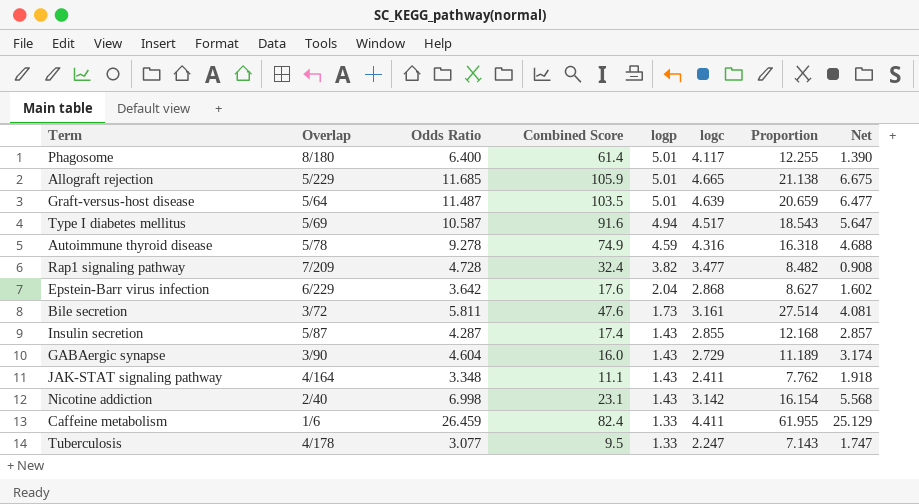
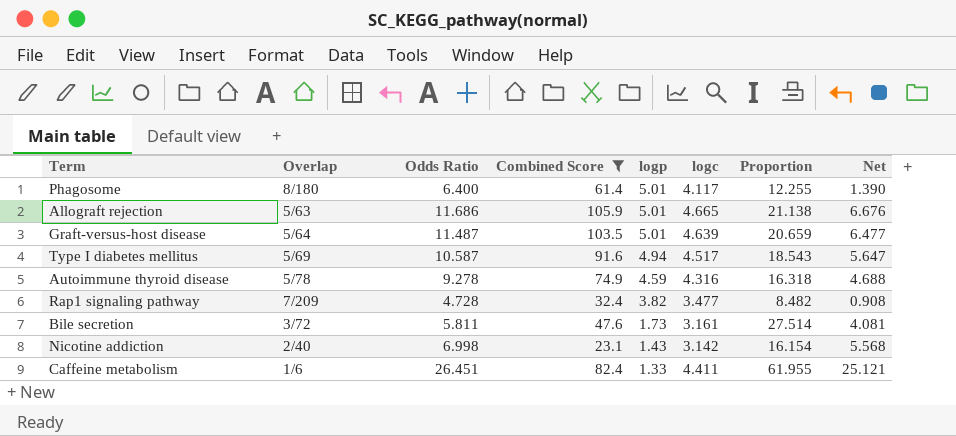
filter: none -> Combined Score >= 23.1
Allograft rejection | Overlap: 5/229 -> 5/63
Allograft rejection | Odds Ratio: 11.685 -> 11.686
Allograft rejection | Net: 6.675 -> 6.676
Caffeine metabolism | Odds Ratio: 26.459 -> 26.451
Caffeine metabolism | Net: 25.129 -> 25.121

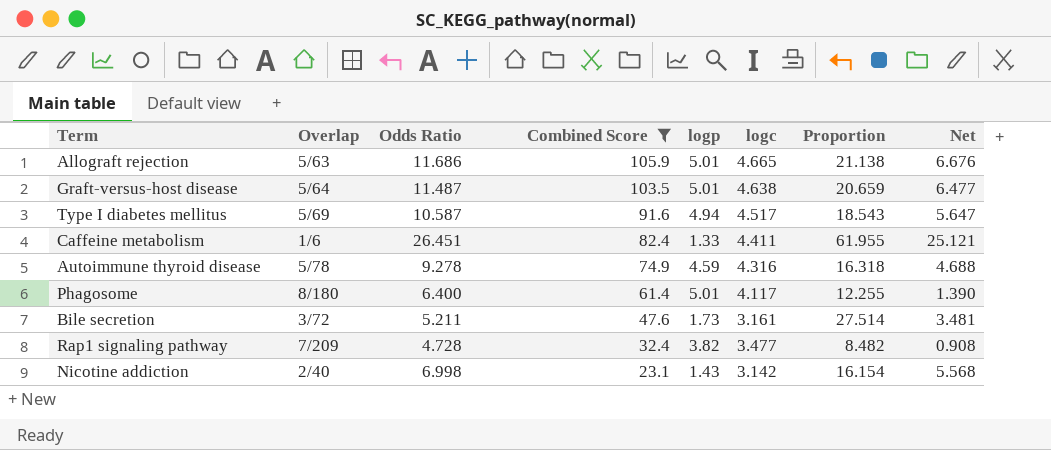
row order: logp descending -> Combined Score descending
Graft-versus-host disease | logc: 4.639 -> 4.638
Bile secretion | Odds Ratio: 5.811 -> 5.211
Bile secretion | Net: 4.081 -> 3.481

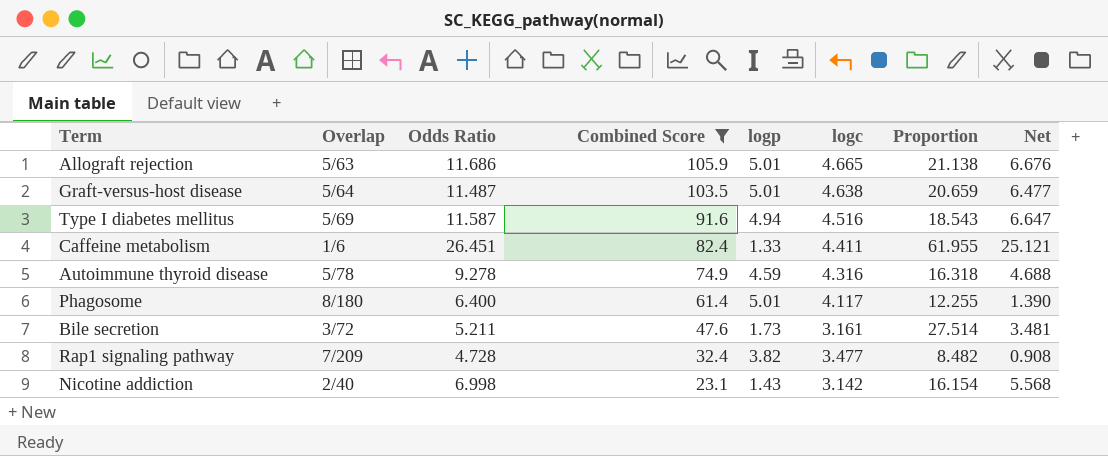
Type I diabetes mellitus | Odds Ratio: 10.587 -> 11.587
Type I diabetes mellitus | logc: 4.517 -> 4.516
Type I diabetes mellitus | Net: 5.647 -> 6.647

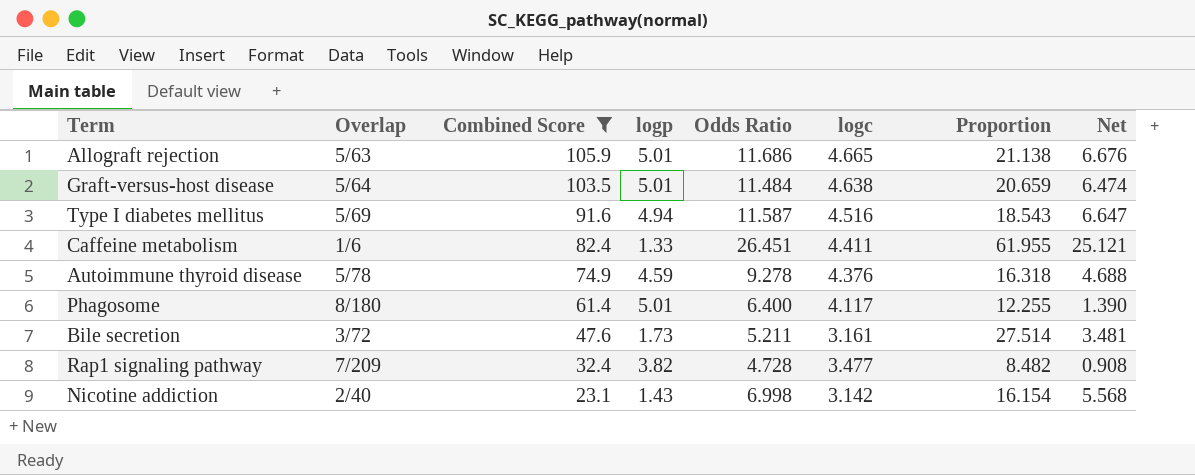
column Odds Ratio | position: 3 -> 5
Graft-versus-host disease | Odds Ratio: 11.487 -> 11.484
Graft-versus-host disease | Net: 6.477 -> 6.474
Autoimmune thyroid disease | logc: 4.316 -> 4.376

